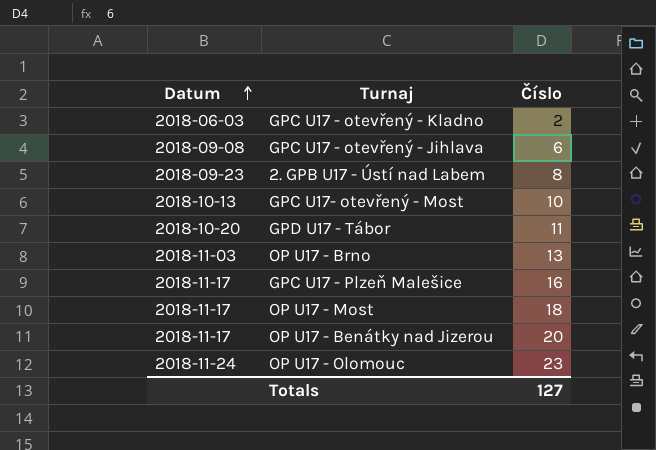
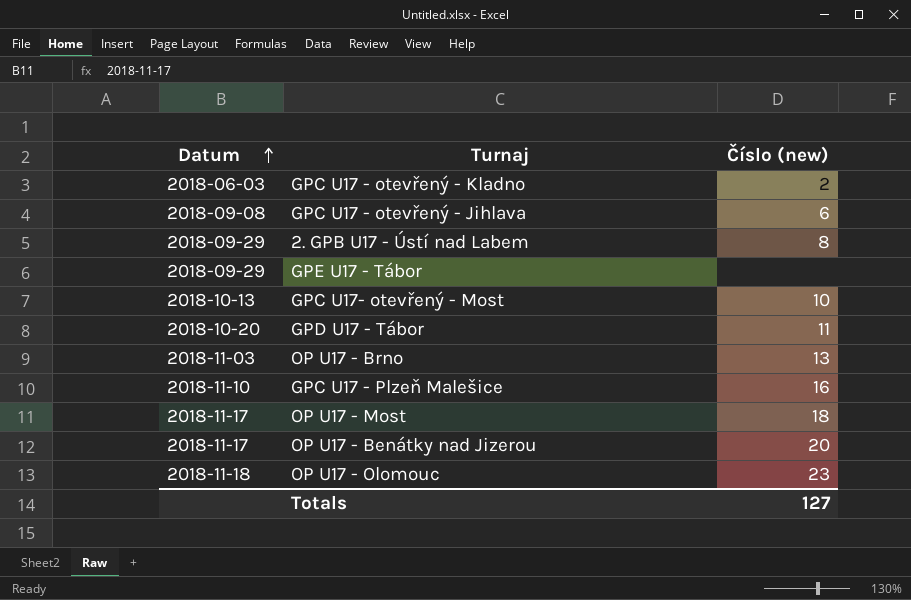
column name: Číslo -> Číslo (new)
2. GPB U17 - Ústí nad Labem | Datum: 2018-09-23 -> 2018-09-29
row GPE U17 - Tábor: none -> 2018-09-29 | none
GPC U17 - Plzeň Malešice | Datum: 2018-11-17 -> 2018-11-10
OP U17 - Olomouc | Datum: 2018-11-24 -> 2018-11-18

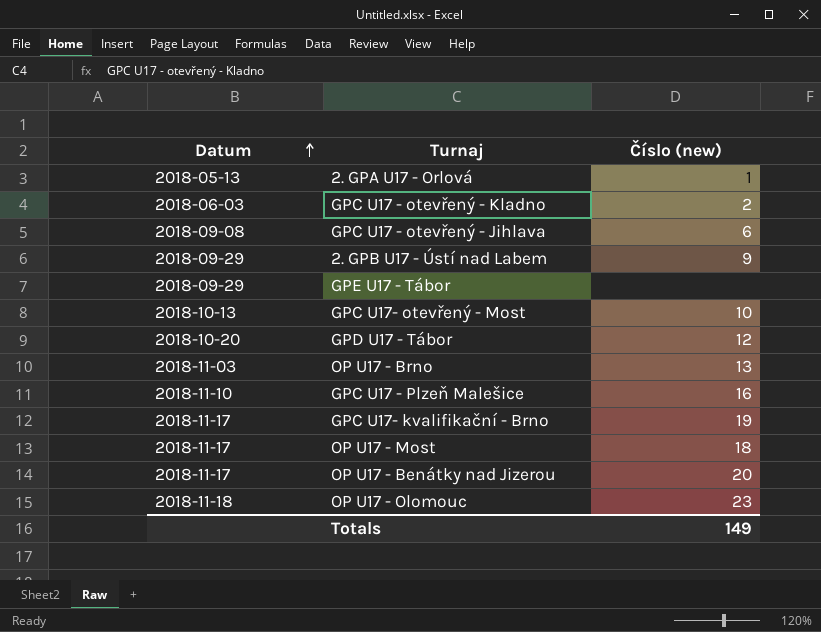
row 2. GPA U17 - Orlová: none -> 2018-05-13 | 1
2. GPB U17 - Ústí nad Labem | Číslo (new): 8 -> 9
GPD U17 - Tábor | Číslo (new): 11 -> 12
row GPC U17- kvalifikační - Brno: none -> 2018-11-17 | 19
Totals | Číslo (new): 127 -> 149

